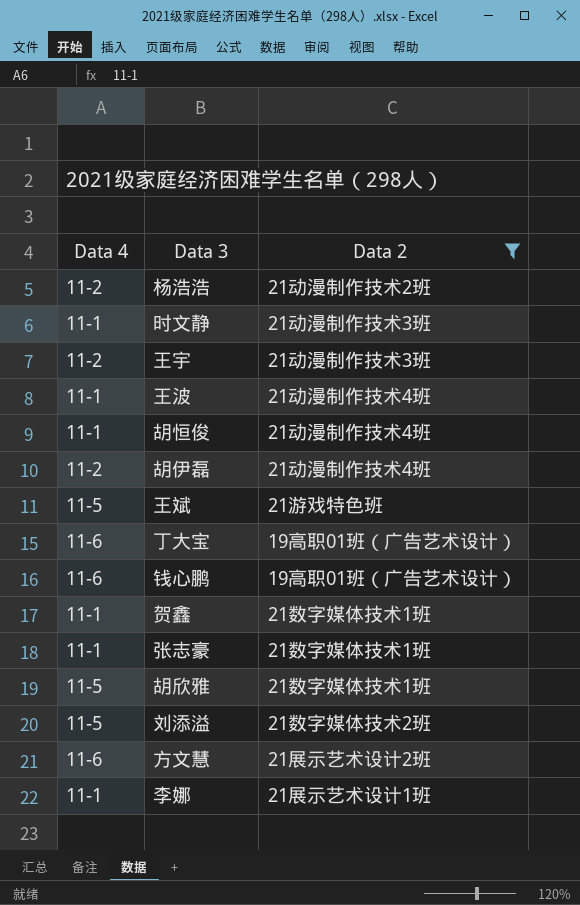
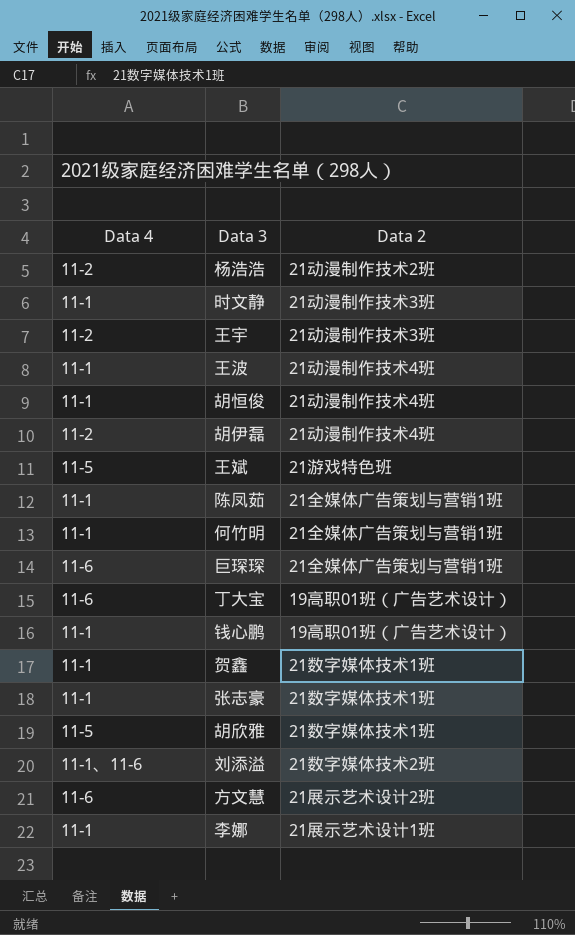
filter: Data 2 != 21全媒体广告策划与营销1班 -> none
钱心鹏 | Data 4: 11-6 -> 11-1
刘添溢 | Data 4: 11-5 -> 11-1、11-6

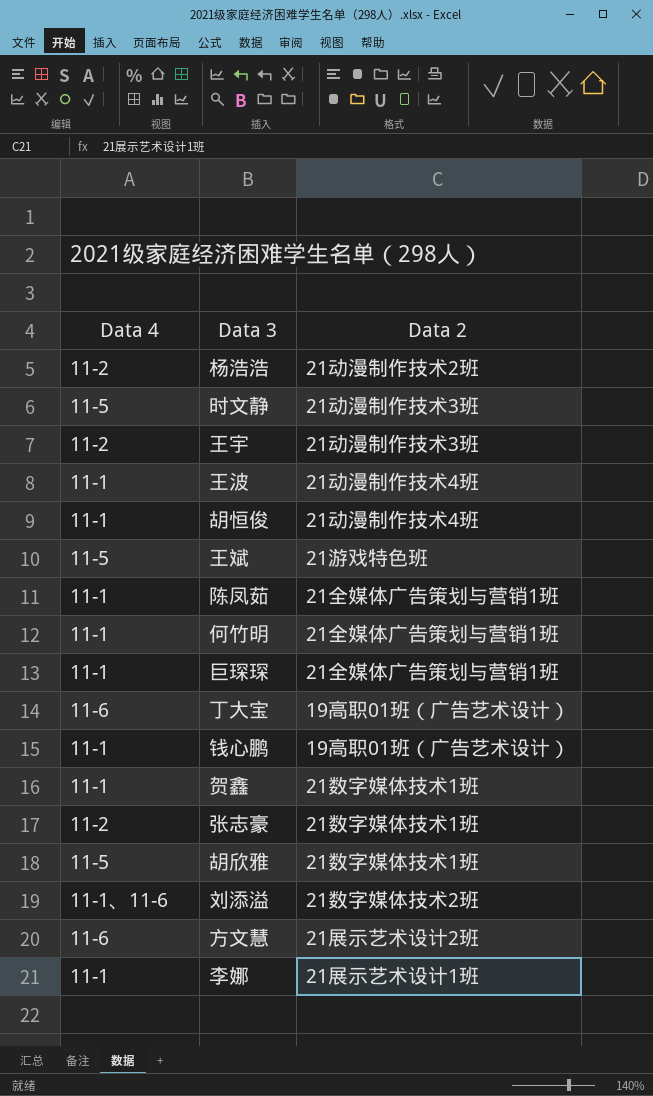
row 胡伊磊: 11-2 | 21动漫制作技术4班 -> none
时文静 | Data 4: 11-1 -> 11-5
巨琛琛 | Data 4: 11-6 -> 11-1
张志豪 | Data 4: 11-1 -> 11-2

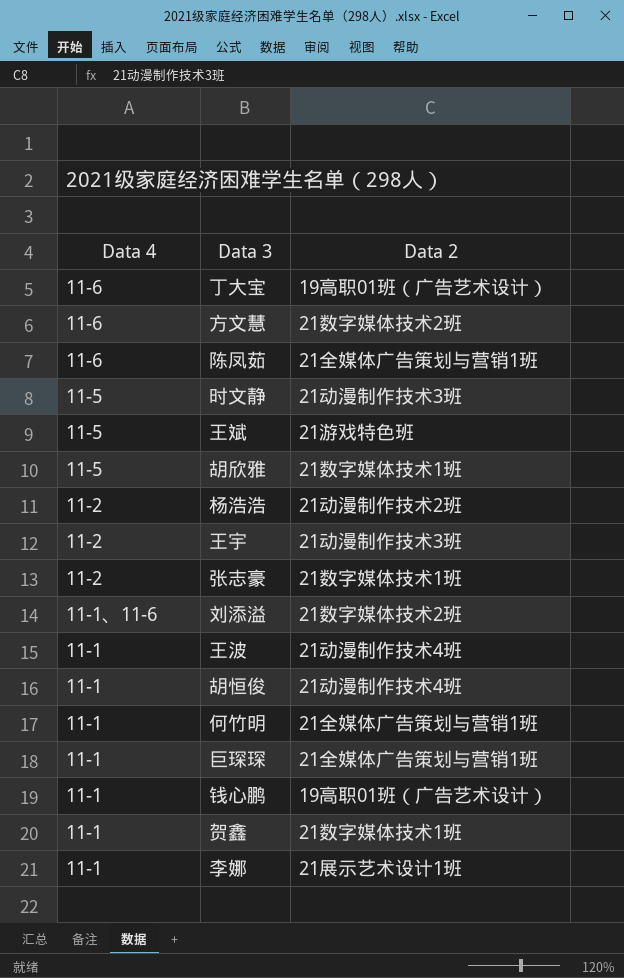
row order: none -> Data 4 descending
方文慧 | Data 2: 21展示艺术设计2班 -> 21数字媒体技术2班
陈凤茹 | Data 4: 11-1 -> 11-6

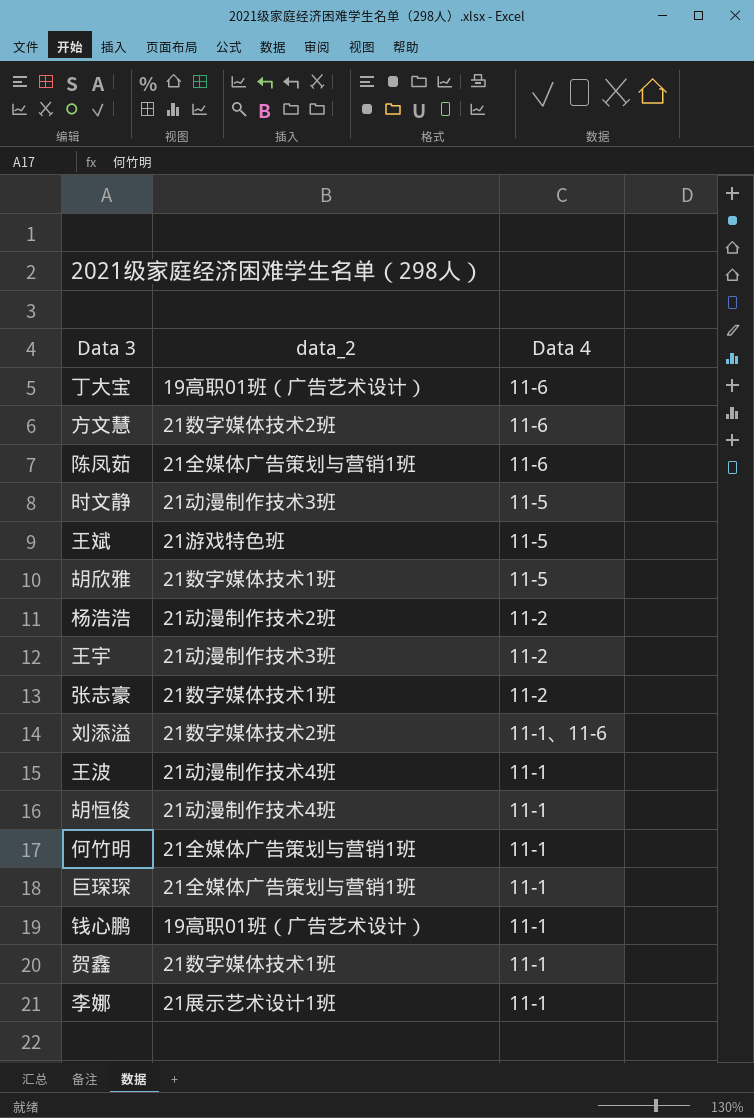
column name: Data 2 -> data_2
column Data 4 | position: 1 -> 3

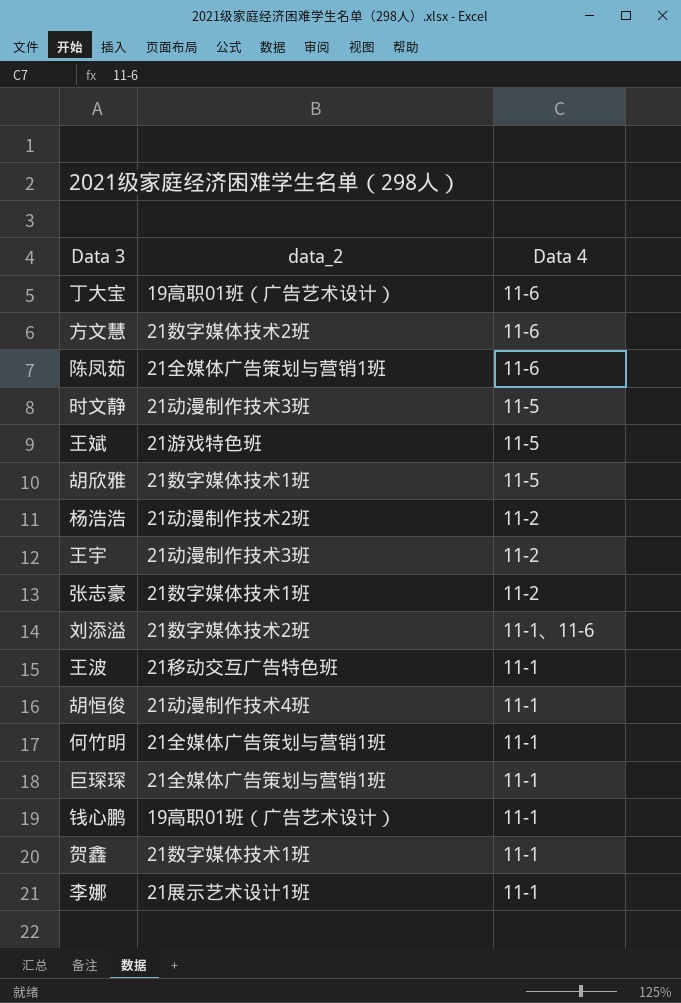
王波 | data_2: 21动漫制作技术4班 -> 21移动交互广告特色班

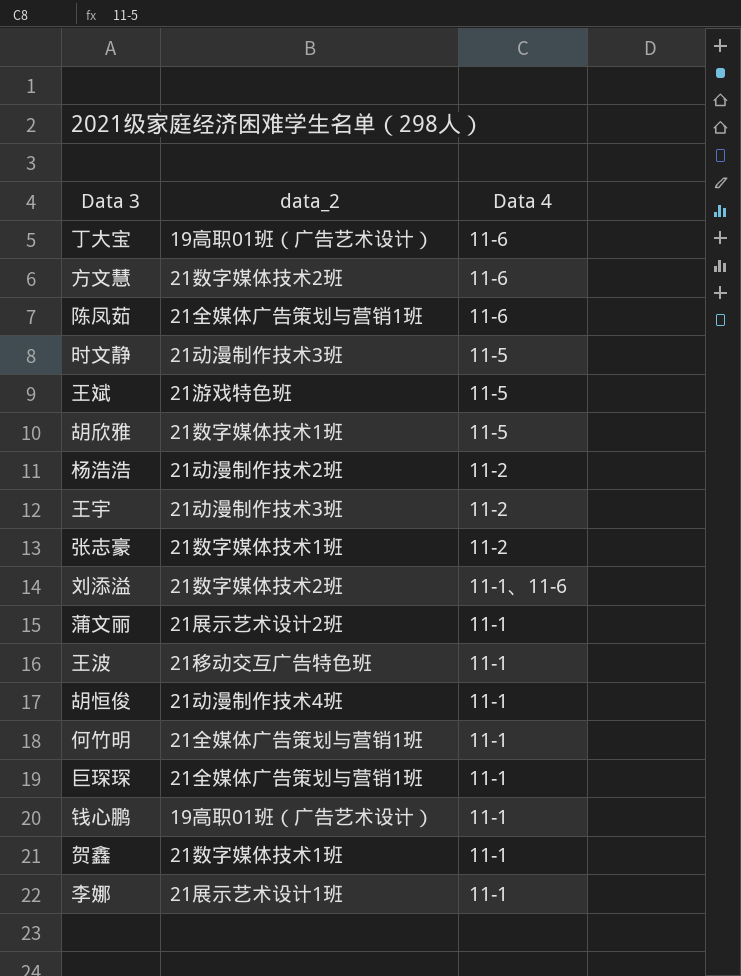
row 蒲文丽: none -> 21展示艺术设计2班 | 11-1

